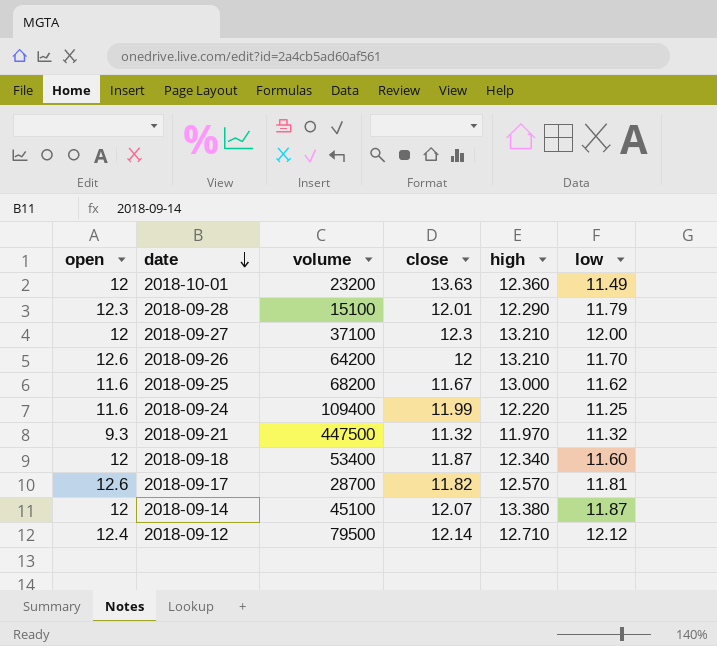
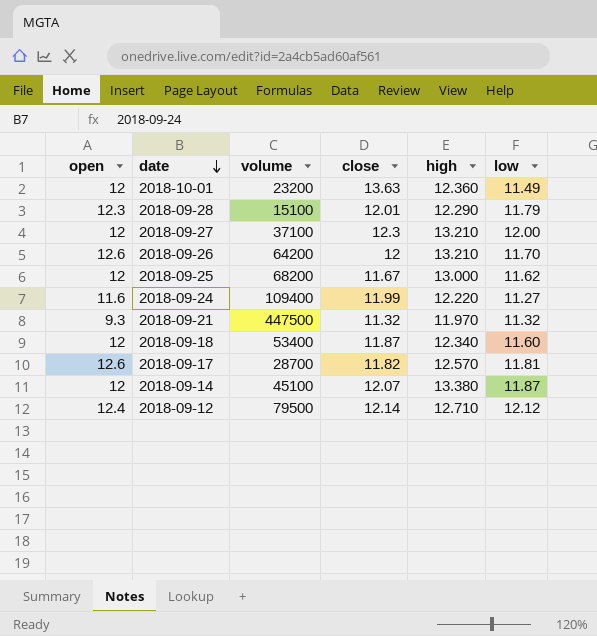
2018-09-25 | open: 11.6 -> 12
2018-09-24 | low: 11.25 -> 11.27

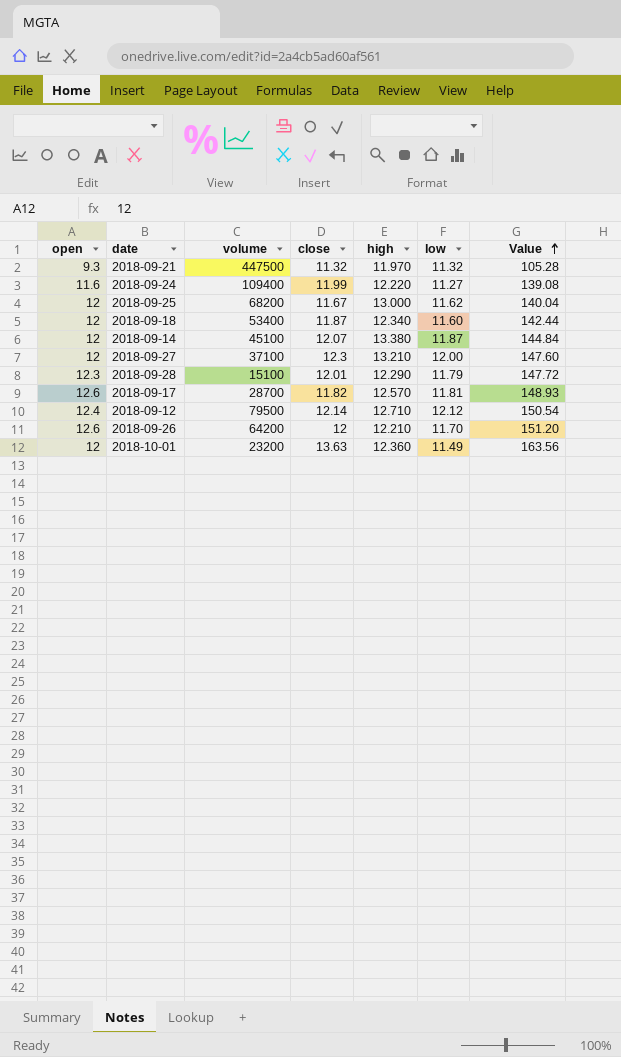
row order: date descending -> Value ascending
column Value | formula: none -> [open] * [close]
2018-09-26 | high: 13.210 -> 12.210

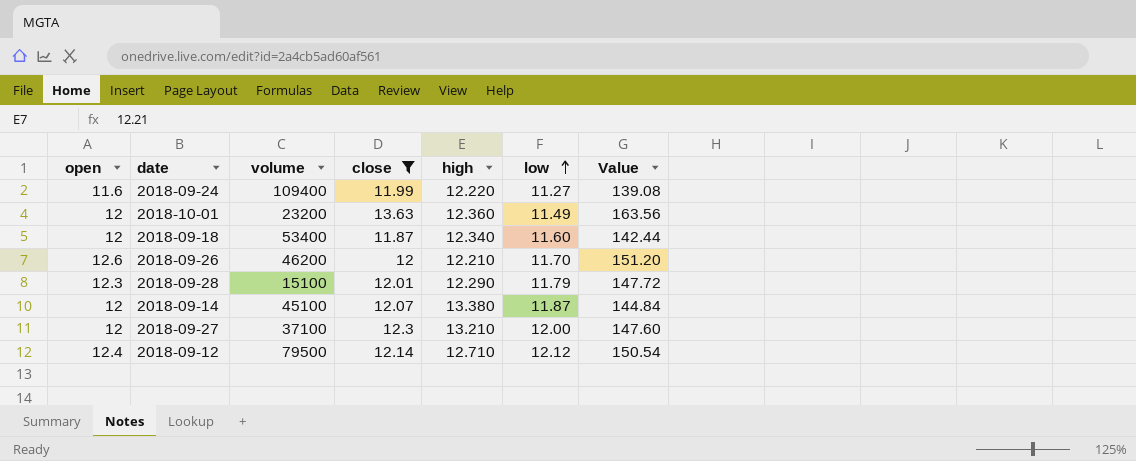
filter: none -> close >= 11.87
row order: Value ascending -> low ascending
2018-09-26 | volume: 64200 -> 46200

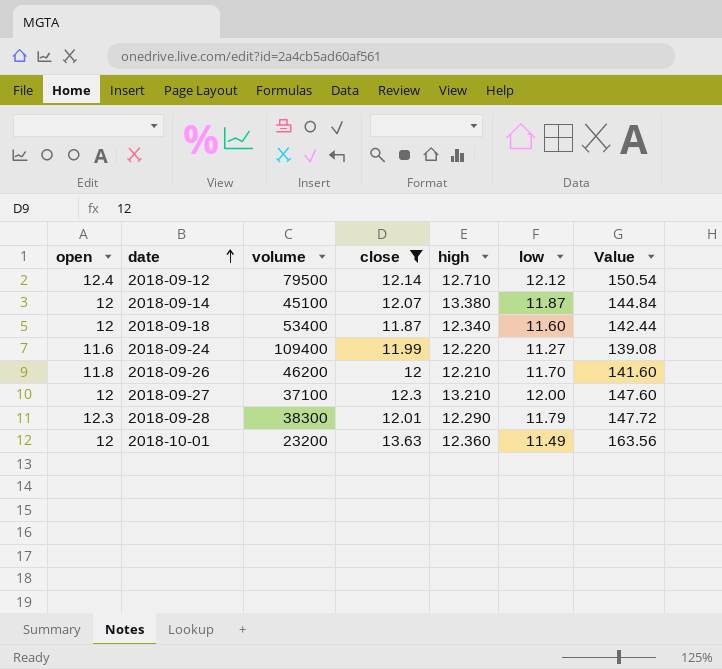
row order: low ascending -> date ascending
2018-09-26 | open: 12.6 -> 11.8
2018-09-26 | Value: 151.20 -> 141.60
2018-09-28 | volume: 15100 -> 38300

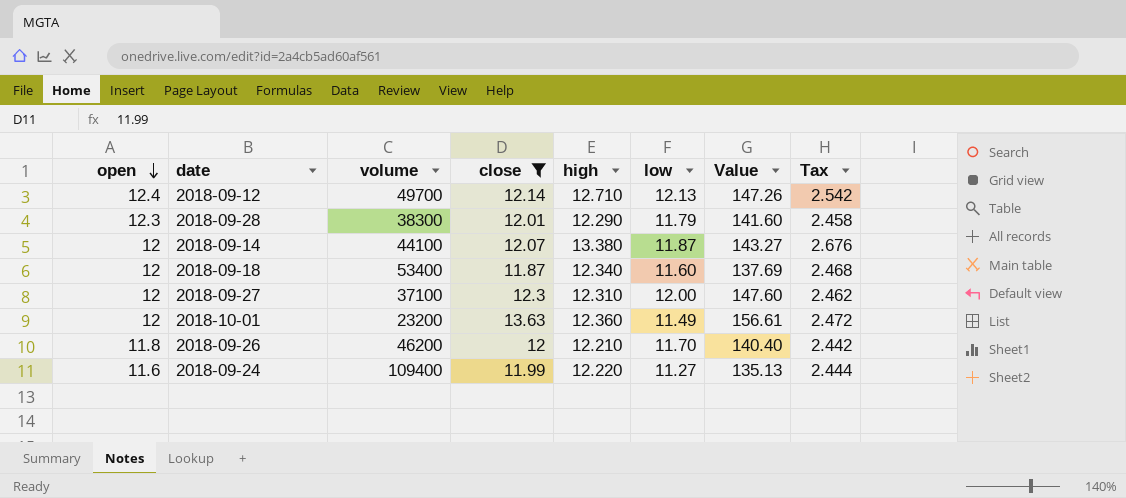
row order: date ascending -> open descending
column Value | formula: [open] * [close] -> [close] * [low]
column Tax | formula: none -> [high] * 0.2
2018-09-12 | volume: 79500 -> 49700
2018-09-12 | low: 12.12 -> 12.13
2018-09-14 | volume: 45100 -> 44100
2018-09-27 | high: 13.210 -> 12.310

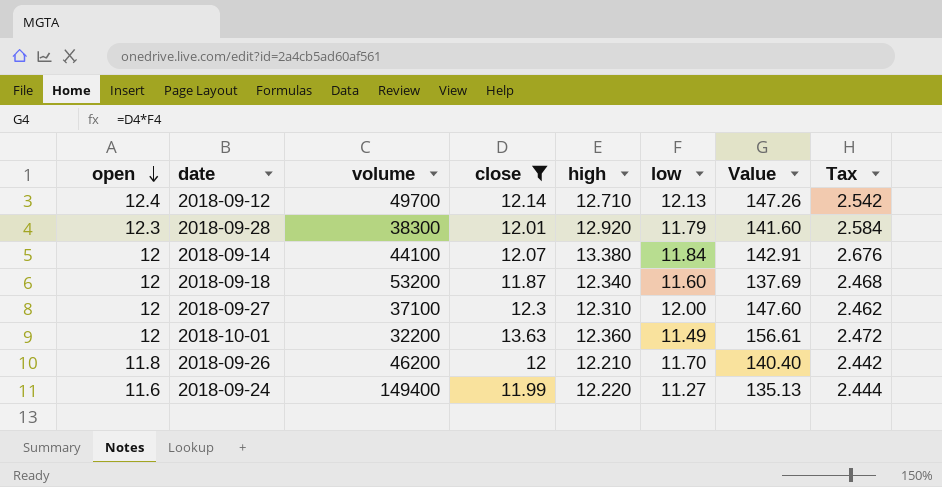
2018-09-28 | high: 12.290 -> 12.920
2018-09-28 | Tax: 2.458 -> 2.584
2018-09-14 | low: 11.87 -> 11.84
2018-09-14 | Value: 143.27 -> 142.91
2018-09-18 | volume: 53400 -> 53200
2018-10-01 | volume: 23200 -> 32200
2018-09-24 | volume: 109400 -> 149400

